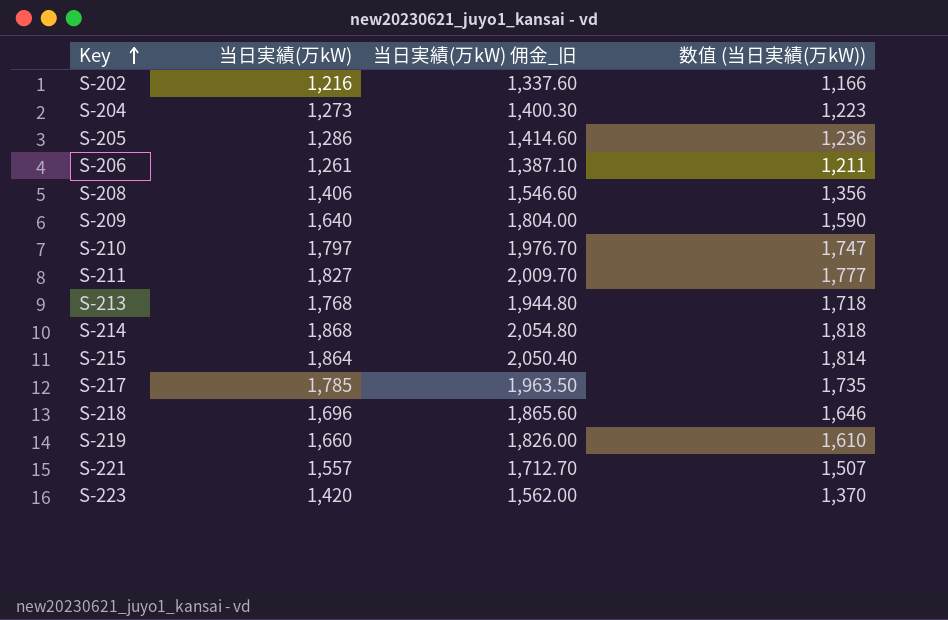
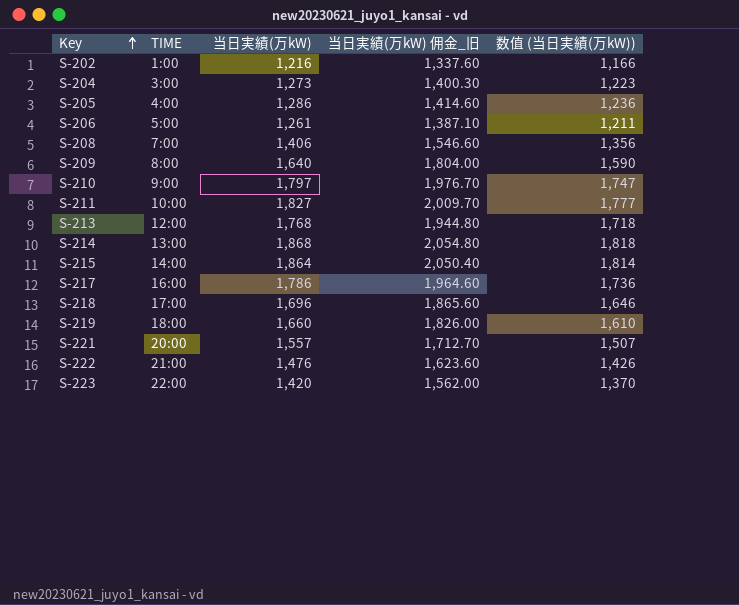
column TIME | position: none -> 2
S-217 | 当日実績(万kW): 1,785 -> 1,786
S-217 | 当日実績(万kW) 佣金_旧: 1,963.50 -> 1,964.60
S-217 | 数值 (当日実績(万kW)): 1,735 -> 1,736
row S-222: none -> 21:00 | 1,476 | 1,623.60 | 1,426

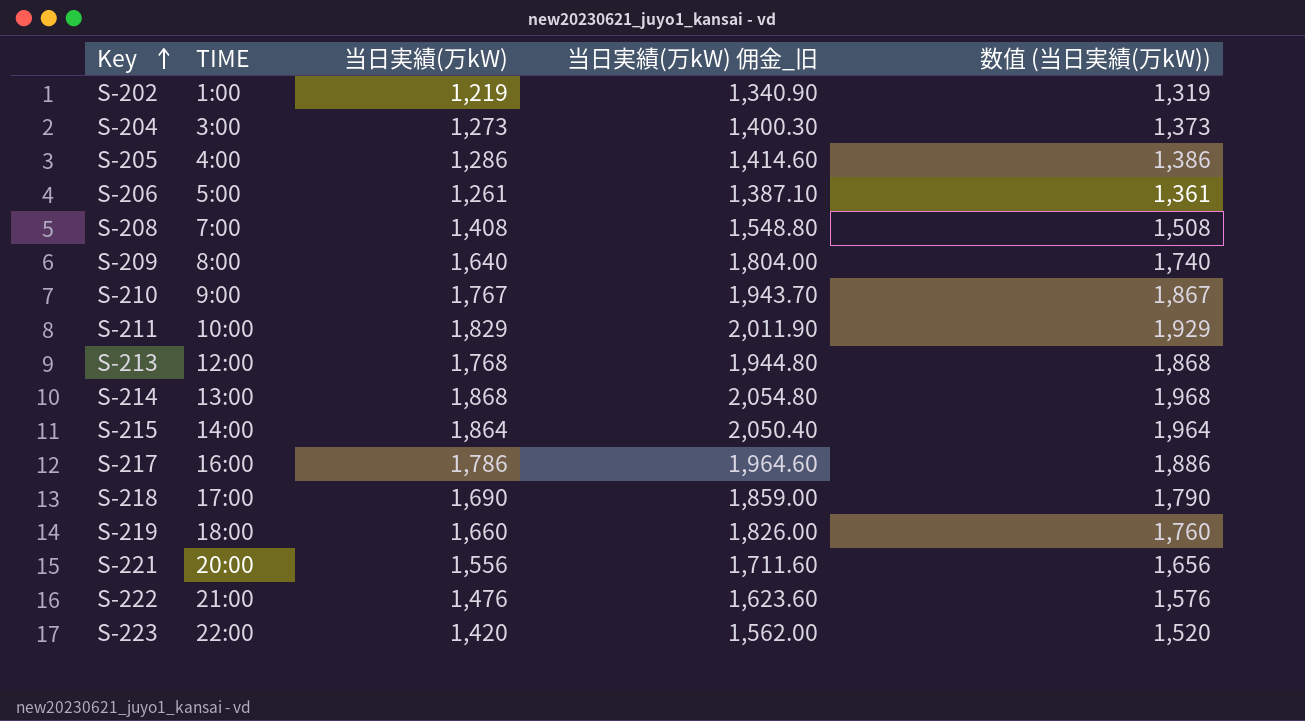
column 数值 (当日実績(万kW)) | formula: [当日実績(万kW)] - 50 -> [当日実績(万kW)] + 100
S-202 | 当日実績(万kW): 1,216 -> 1,219
S-202 | 当日実績(万kW) 佣金_旧: 1,337.60 -> 1,340.90
S-208 | 当日実績(万kW): 1,406 -> 1,408
S-208 | 当日実績(万kW) 佣金_旧: 1,546.60 -> 1,548.80
S-210 | 当日実績(万kW): 1,797 -> 1,767
S-210 | 当日実績(万kW) 佣金_旧: 1,976.70 -> 1,943.70
S-211 | 当日実績(万kW): 1,827 -> 1,829
S-211 | 当日実績(万kW) 佣金_旧: 2,009.70 -> 2,011.90
S-218 | 当日実績(万kW): 1,696 -> 1,690
S-218 | 当日実績(万kW) 佣金_旧: 1,865.60 -> 1,859.00
S-221 | 当日実績(万kW): 1,557 -> 1,556
S-221 | 当日実績(万kW) 佣金_旧: 1,712.70 -> 1,711.60

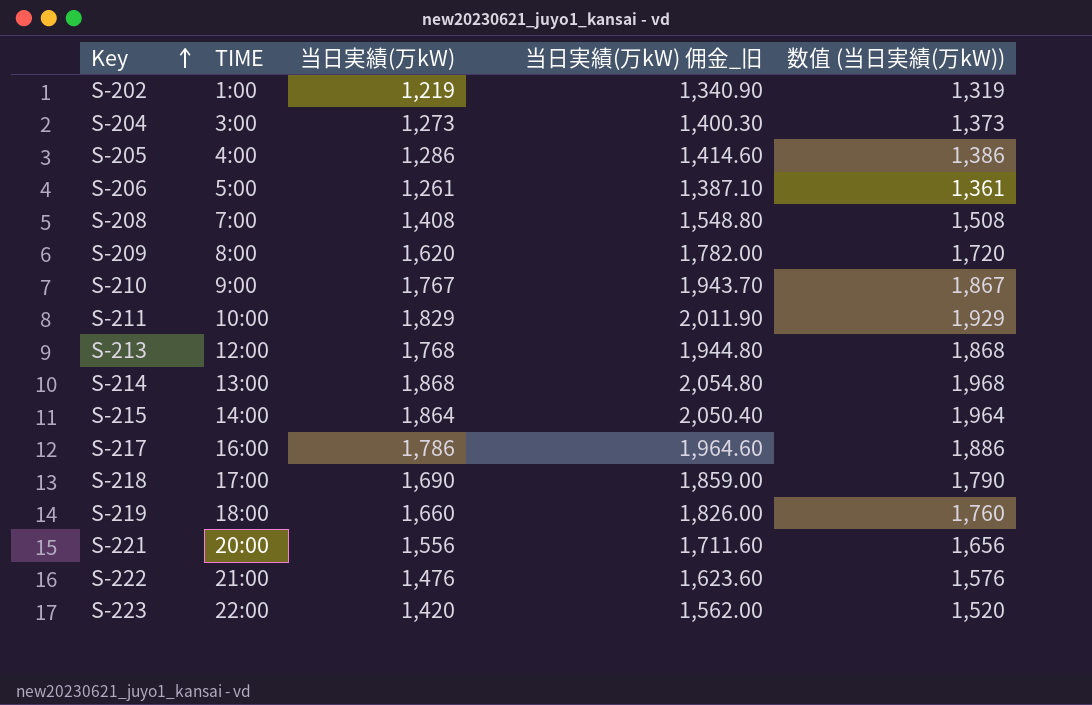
S-209 | 当日実績(万kW): 1,640 -> 1,620
S-209 | 当日実績(万kW) 佣金_旧: 1,804.00 -> 1,782.00
S-209 | 数值 (当日実績(万kW)): 1,740 -> 1,720

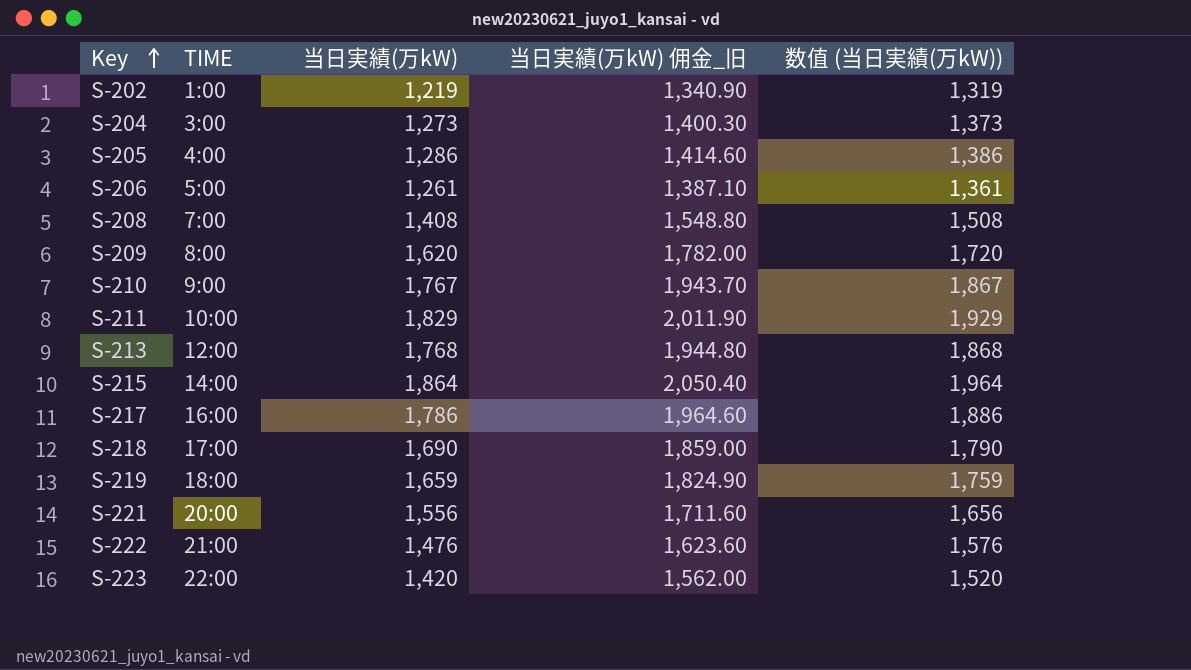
row S-214: 13:00 | 1,868 | 2,054.80 | 1,968 -> none
S-219 | 当日実績(万kW): 1,660 -> 1,659
S-219 | 当日実績(万kW) 佣金_旧: 1,826.00 -> 1,824.90
S-219 | 数值 (当日実績(万kW)): 1,760 -> 1,759

